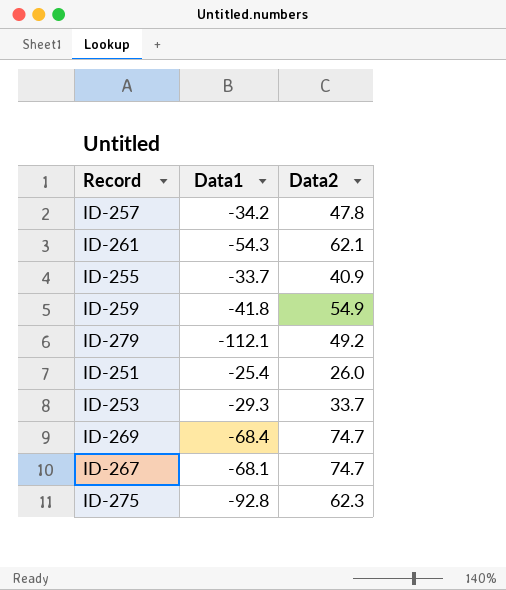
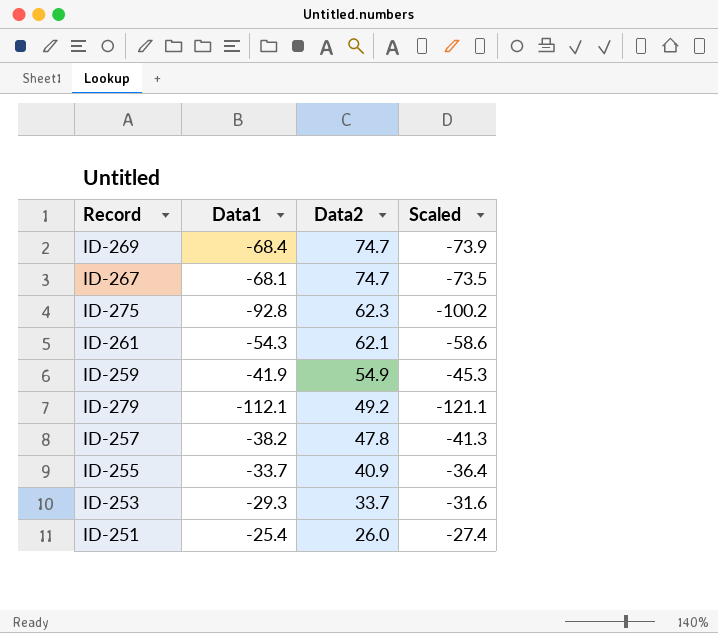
row order: none -> Data2 descending
column Scaled | formula: none -> [Data1] * 1.08
ID-259 | Data1: -41.8 -> -41.9
ID-257 | Data1: -34.2 -> -38.2

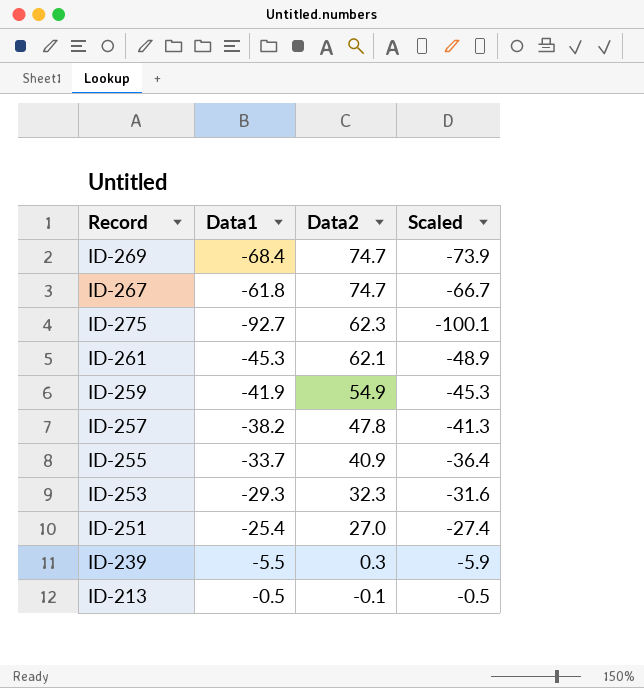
row ID-279: -112.1 | 49.2 | -121.1 -> none
ID-267 | Data1: -68.1 -> -61.8
ID-267 | Scaled: -73.5 -> -66.7
ID-275 | Data1: -92.8 -> -92.7
ID-275 | Scaled: -100.2 -> -100.1
ID-261 | Data1: -54.3 -> -45.3
ID-261 | Scaled: -58.6 -> -48.9
ID-253 | Data2: 33.7 -> 32.3
ID-251 | Data2: 26.0 -> 27.0
row ID-239: none -> -5.5 | 0.3 | -5.9
row ID-213: none -> -0.5 | -0.1 | -0.5

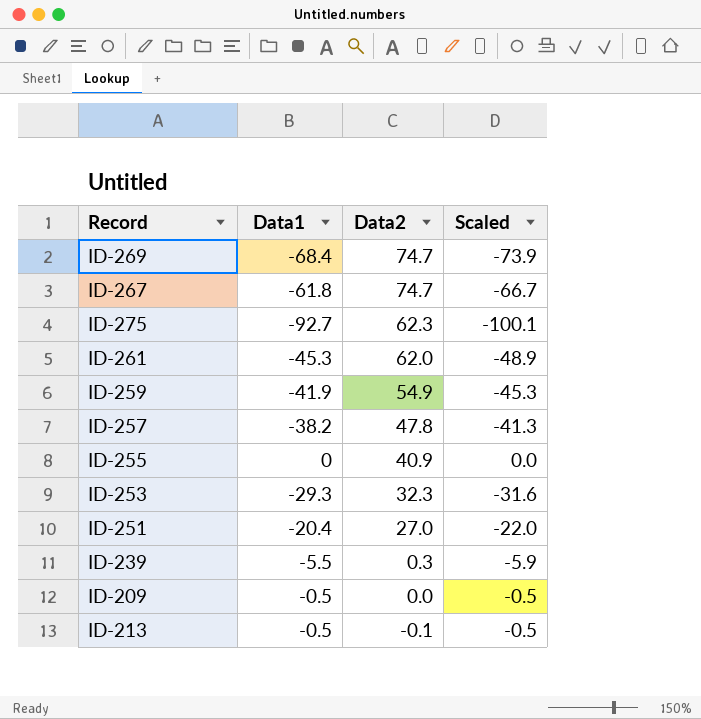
ID-261 | Data2: 62.1 -> 62.0
ID-255 | Data1: -33.7 -> 0
ID-255 | Scaled: -36.4 -> 0.0
ID-251 | Data1: -25.4 -> -20.4
ID-251 | Scaled: -27.4 -> -22.0
row ID-209: none -> -0.5 | 0.0 | -0.5

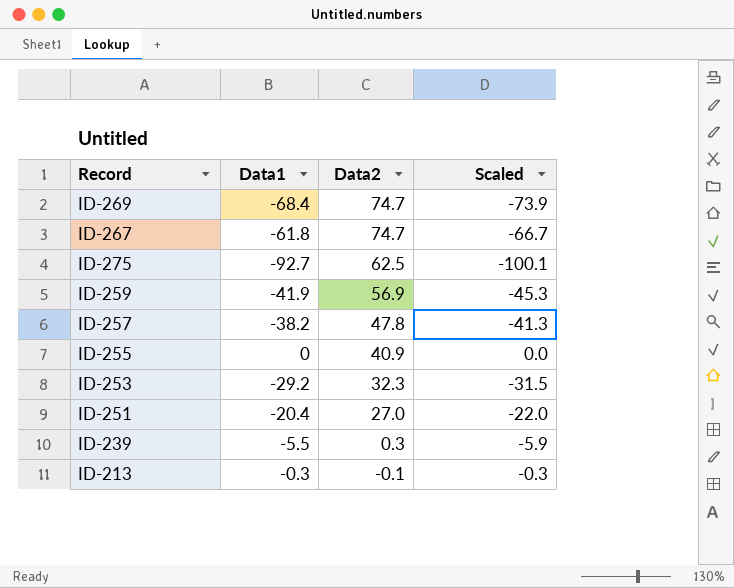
row ID-261: -45.3 | 62.0 | -48.9 -> none
row ID-209: -0.5 | 0.0 | -0.5 -> none
ID-275 | Data2: 62.3 -> 62.5
ID-259 | Data2: 54.9 -> 56.9
ID-253 | Data1: -29.3 -> -29.2
ID-253 | Scaled: -31.6 -> -31.5
ID-213 | Data1: -0.5 -> -0.3
ID-213 | Scaled: -0.5 -> -0.3

